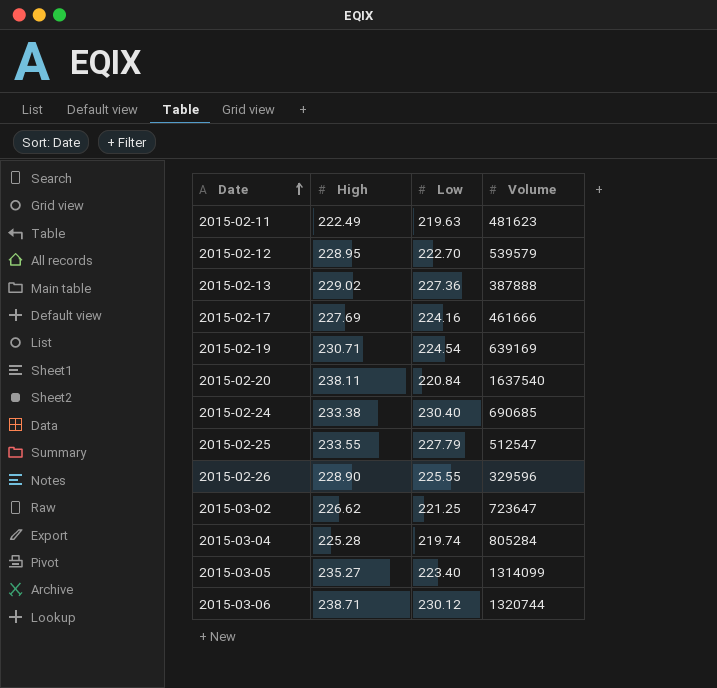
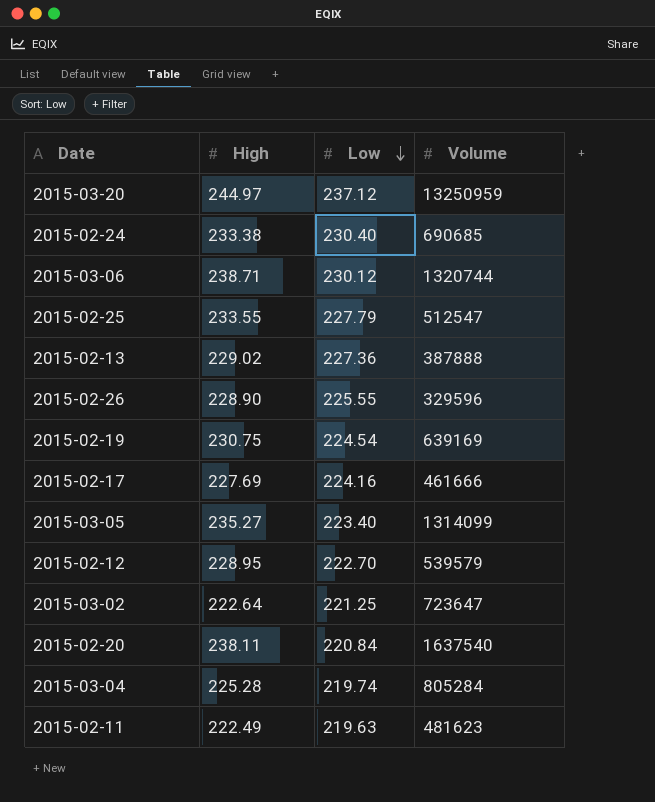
row order: Date ascending -> Low descending
row 2015-03-20: none -> 244.97 | 237.12 | 13250959
2015-02-19 | High: 230.71 -> 230.75
2015-03-02 | High: 226.62 -> 222.64

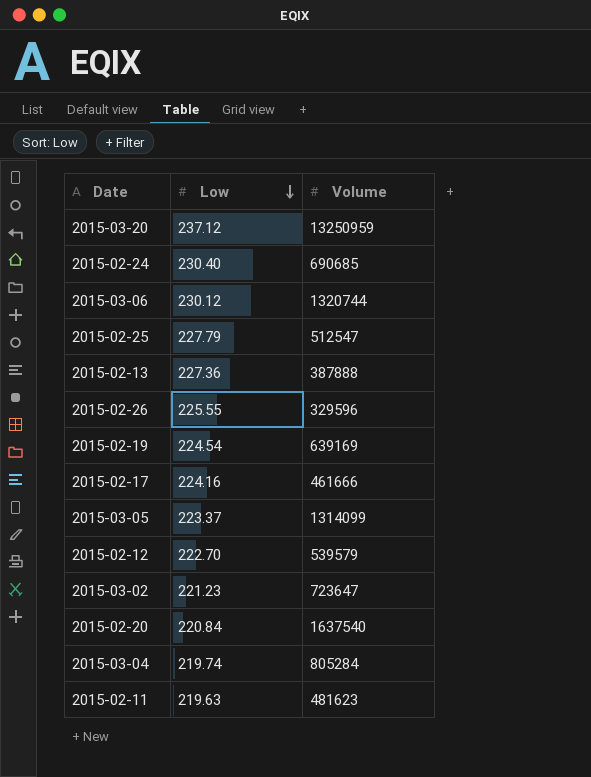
column High | position: 2 -> none
2015-03-05 | Low: 223.40 -> 223.37
2015-03-02 | Low: 221.25 -> 221.23

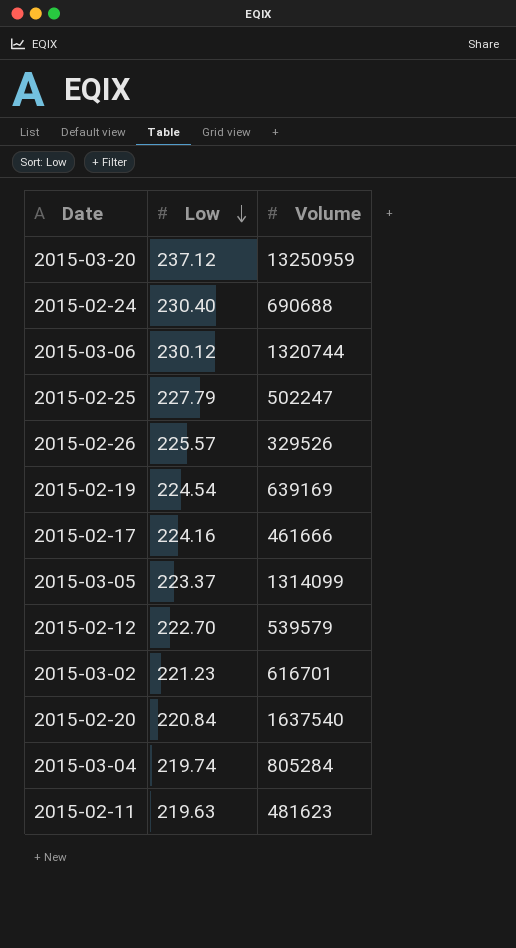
row 2015-02-13: 227.36 | 387888 -> none
2015-02-24 | Volume: 690685 -> 690688
2015-02-25 | Volume: 512547 -> 502247
2015-02-26 | Low: 225.55 -> 225.57
2015-02-26 | Volume: 329596 -> 329526
2015-03-02 | Volume: 723647 -> 616701

